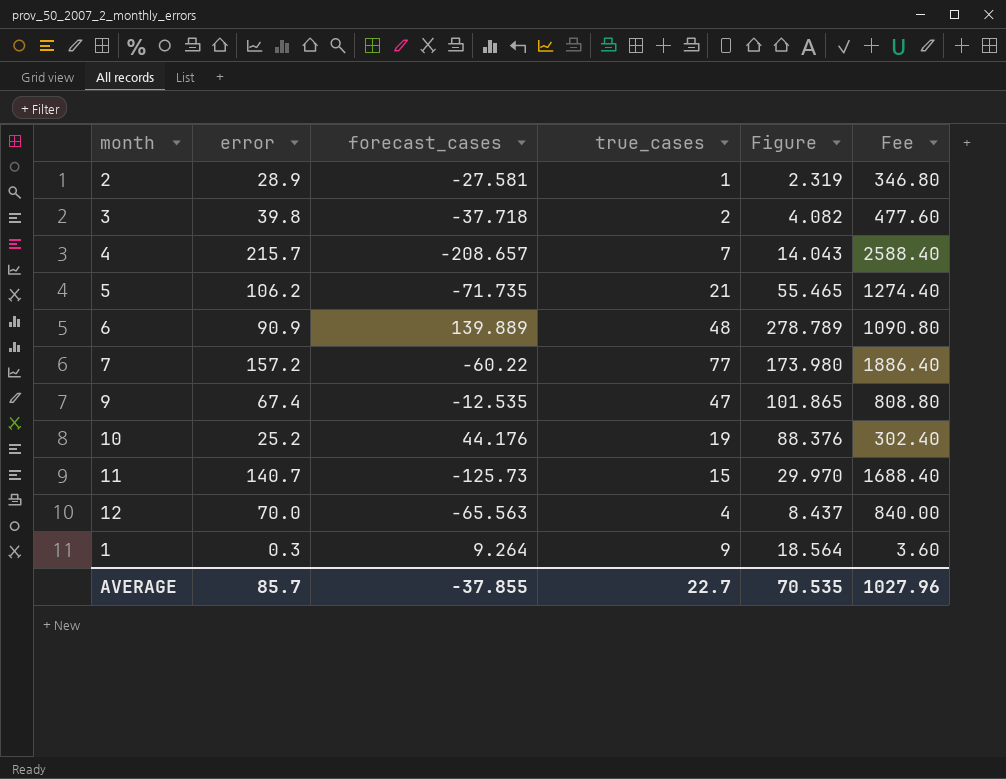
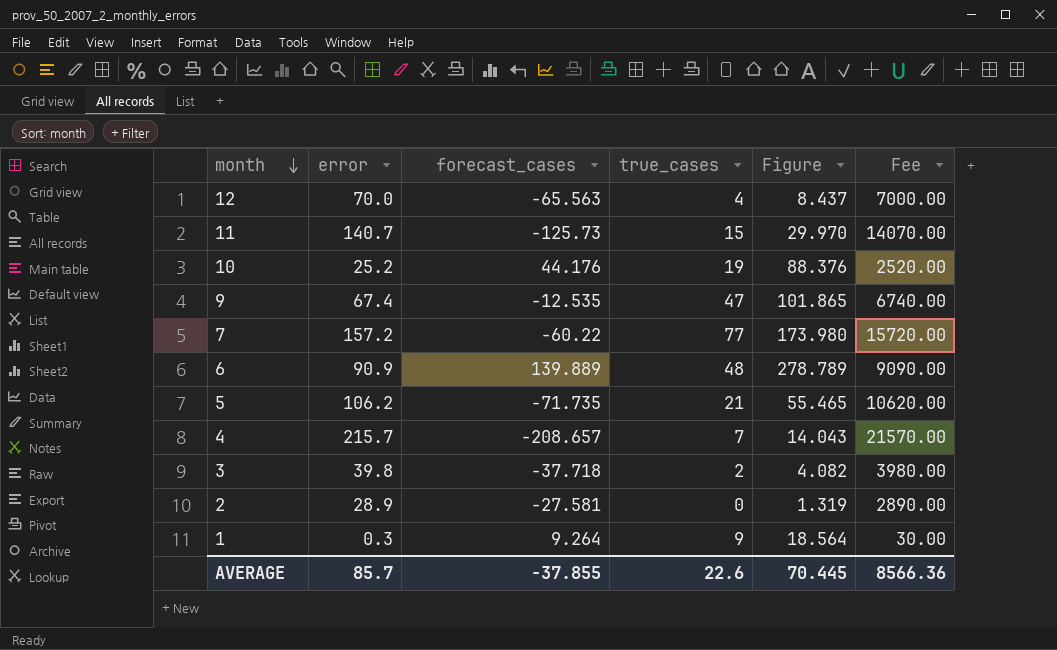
row order: none -> month descending
column Fee | formula: [error] * 12 -> [error] * 100
2 | true_cases: 1 -> 0
2 | Figure: 2.319 -> 1.319
AVERAGE | true_cases: 22.7 -> 22.6
AVERAGE | Figure: 70.535 -> 70.445
AVERAGE | Fee: 1027.96 -> 8566.36

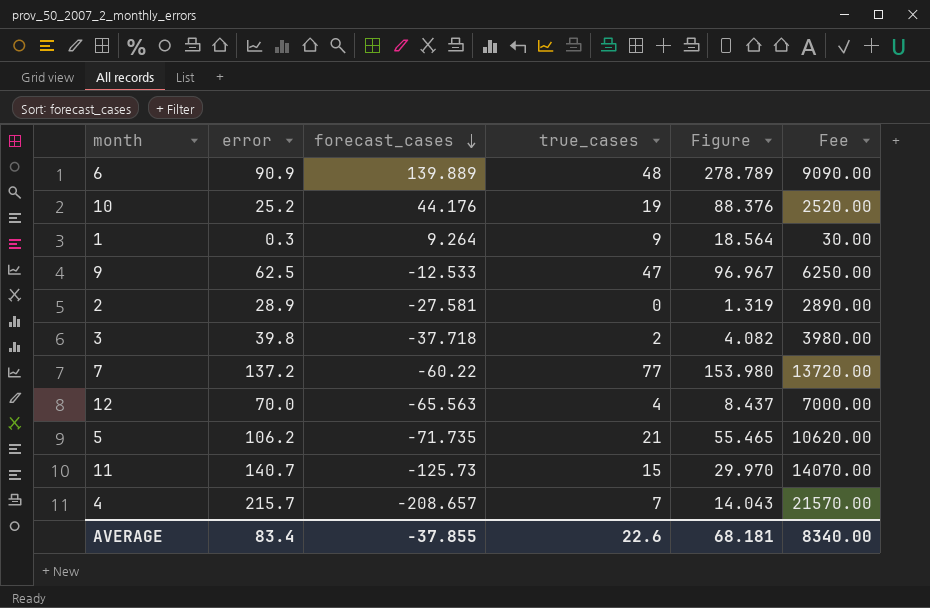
row order: month descending -> forecast_cases descending
9 | error: 67.4 -> 62.5
9 | forecast_cases: -12.535 -> -12.533
9 | Figure: 101.865 -> 96.967
9 | Fee: 6740.00 -> 6250.00
7 | error: 157.2 -> 137.2
7 | Figure: 173.980 -> 153.980
7 | Fee: 15720.00 -> 13720.00
AVERAGE | error: 85.7 -> 83.4
AVERAGE | Figure: 70.445 -> 68.181
AVERAGE | Fee: 8566.36 -> 8340.00

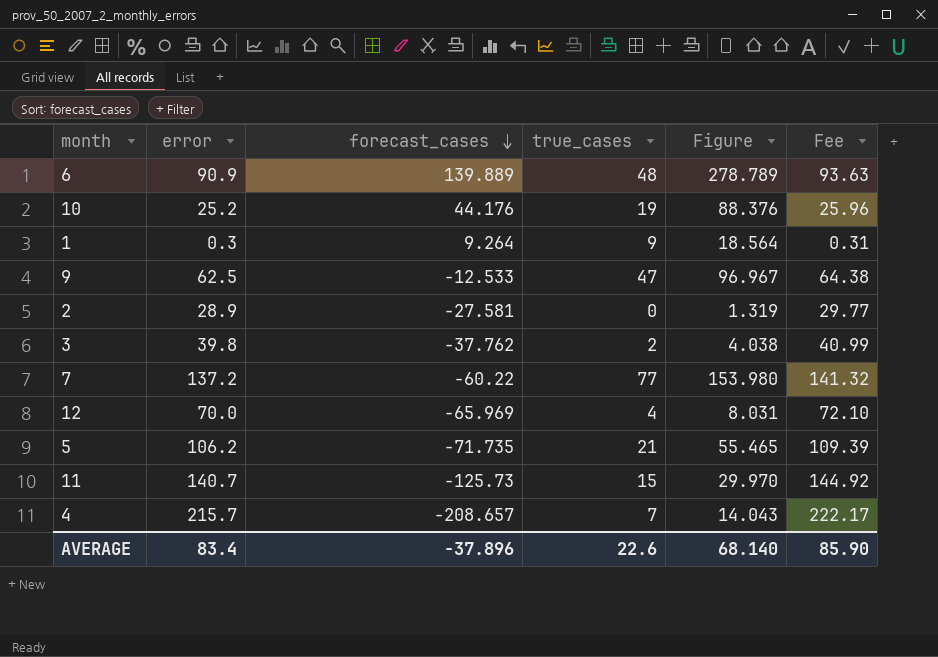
column Fee | formula: [error] * 100 -> [error] * 1.03
3 | forecast_cases: -37.718 -> -37.762
3 | Figure: 4.082 -> 4.038
12 | forecast_cases: -65.563 -> -65.969
12 | Figure: 8.437 -> 8.031
AVERAGE | forecast_cases: -37.855 -> -37.896
AVERAGE | Figure: 68.181 -> 68.140
AVERAGE | Fee: 8340.00 -> 85.90

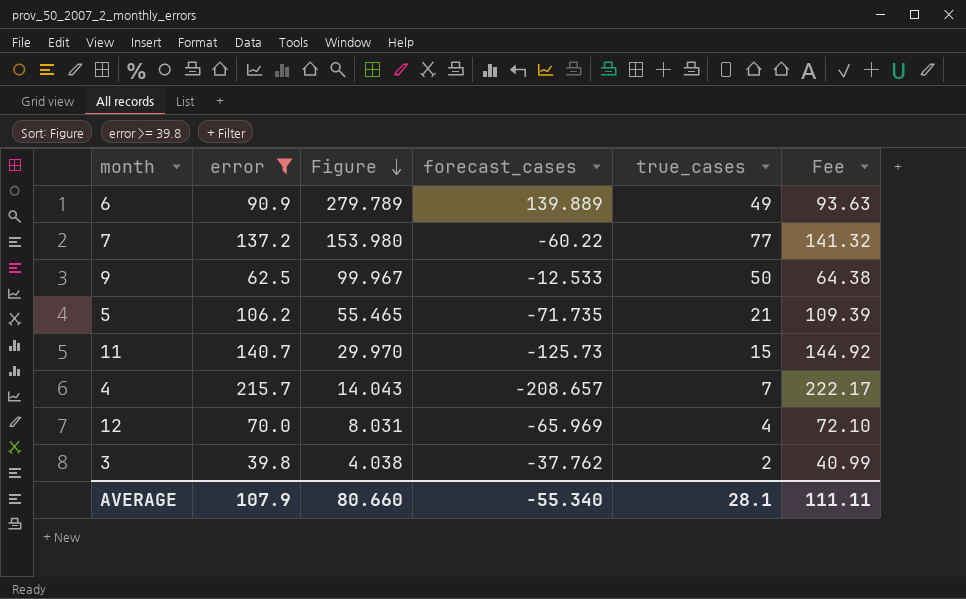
filter: none -> error >= 39.8
row order: forecast_cases descending -> Figure descending
column Figure | position: 5 -> 3
6 | Figure: 278.789 -> 279.789
6 | true_cases: 48 -> 49
9 | Figure: 96.967 -> 99.967
9 | true_cases: 47 -> 50
AVERAGE | error: 83.4 -> 107.9
AVERAGE | Figure: 68.140 -> 80.660
AVERAGE | forecast_cases: -37.896 -> -55.340
AVERAGE | true_cases: 22.6 -> 28.1
AVERAGE | Fee: 85.90 -> 111.11

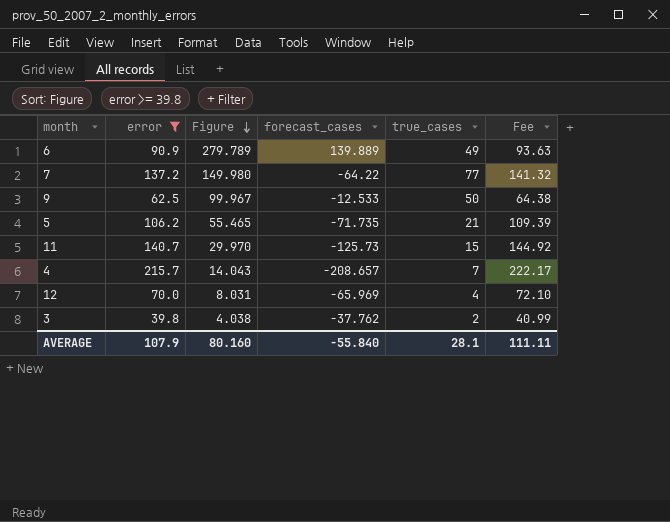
7 | Figure: 153.980 -> 149.980
7 | forecast_cases: -60.22 -> -64.22
AVERAGE | Figure: 80.660 -> 80.160
AVERAGE | forecast_cases: -55.340 -> -55.840

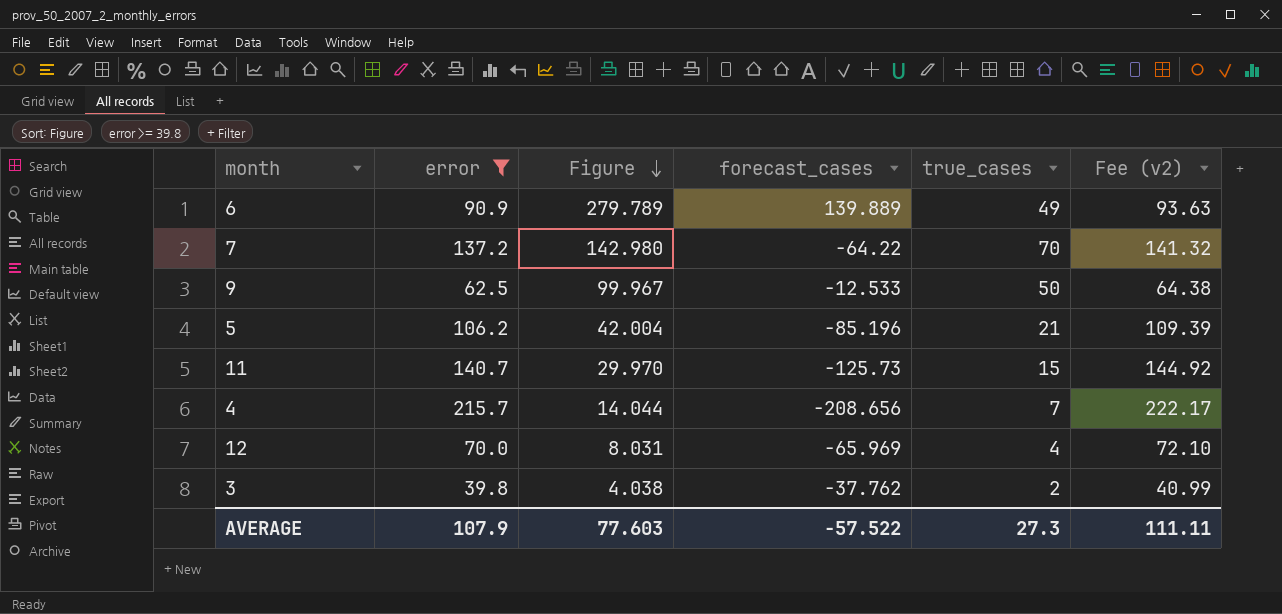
column name: Fee -> Fee (v2)
7 | Figure: 149.980 -> 142.980
7 | true_cases: 77 -> 70
5 | Figure: 55.465 -> 42.004
5 | forecast_cases: -71.735 -> -85.196
4 | Figure: 14.043 -> 14.044
4 | forecast_cases: -208.657 -> -208.656
AVERAGE | Figure: 80.160 -> 77.603
AVERAGE | forecast_cases: -55.840 -> -57.522
AVERAGE | true_cases: 28.1 -> 27.3

